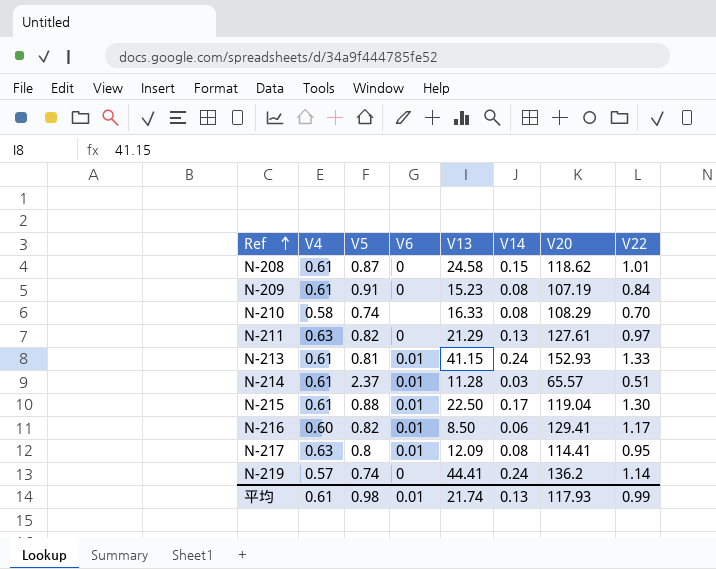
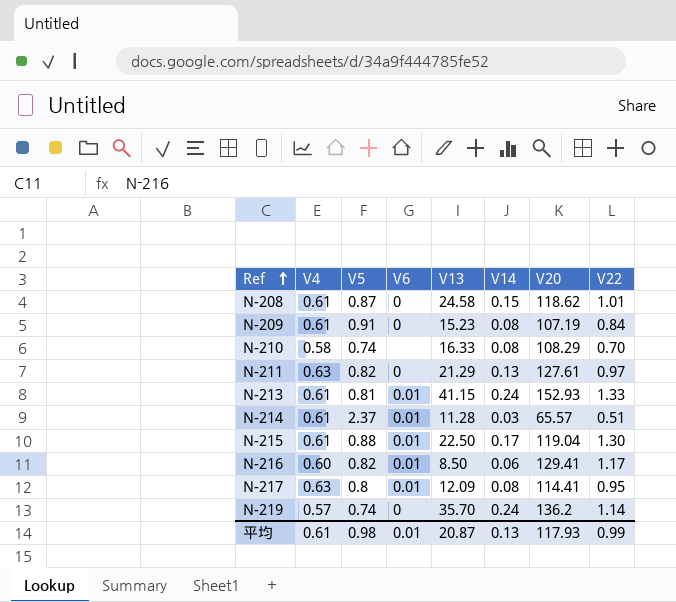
N-219 | V13: 44.41 -> 35.70
平均 | V13: 21.74 -> 20.87

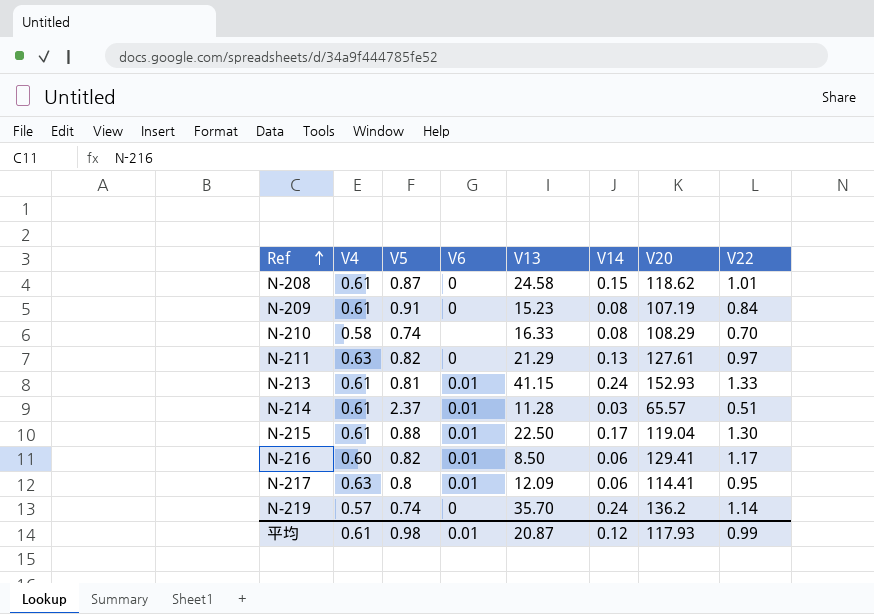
N-217 | V14: 0.08 -> 0.06
平均 | V14: 0.13 -> 0.12

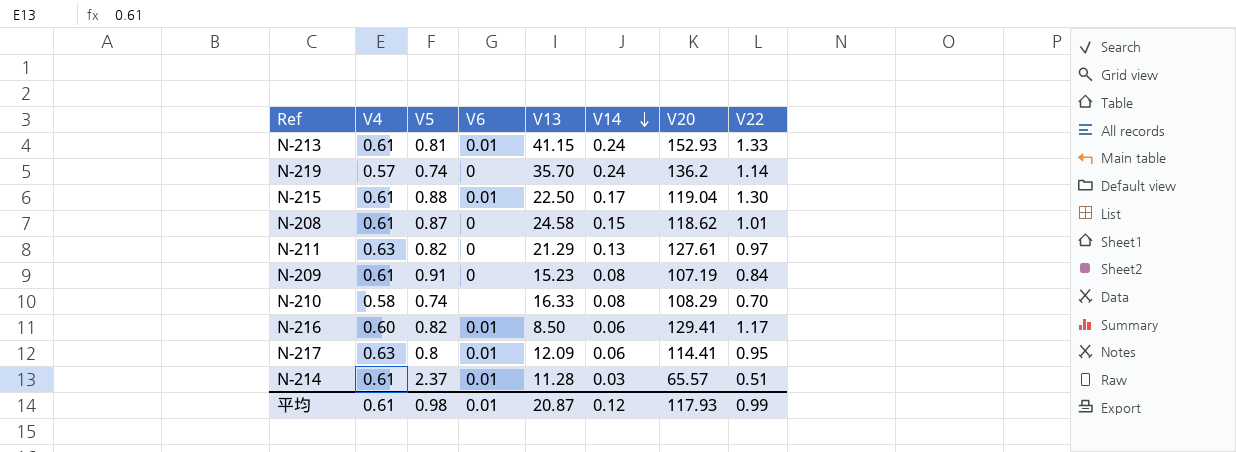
row order: Ref ascending -> V14 descending

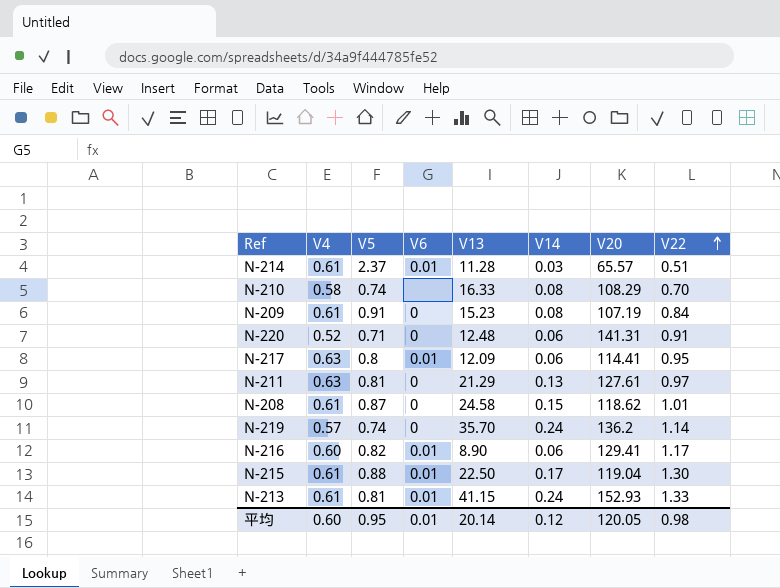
row order: V14 descending -> V22 ascending
row N-220: none -> 0.52 | 0.71 | 0 | 12.48 | 0.06 | 141.31 | 0.91
N-211 | V5: 0.82 -> 0.81
N-216 | V13: 8.50 -> 8.90
平均 | V4: 0.61 -> 0.60
平均 | V5: 0.98 -> 0.95
平均 | V13: 20.87 -> 20.14
平均 | V20: 117.93 -> 120.05
平均 | V22: 0.99 -> 0.98

